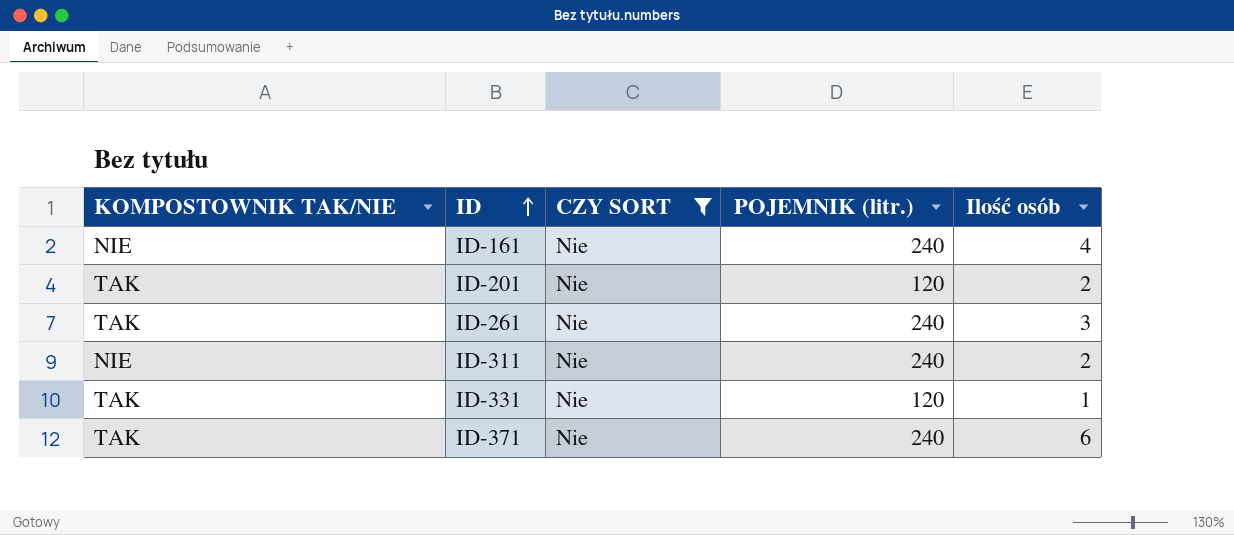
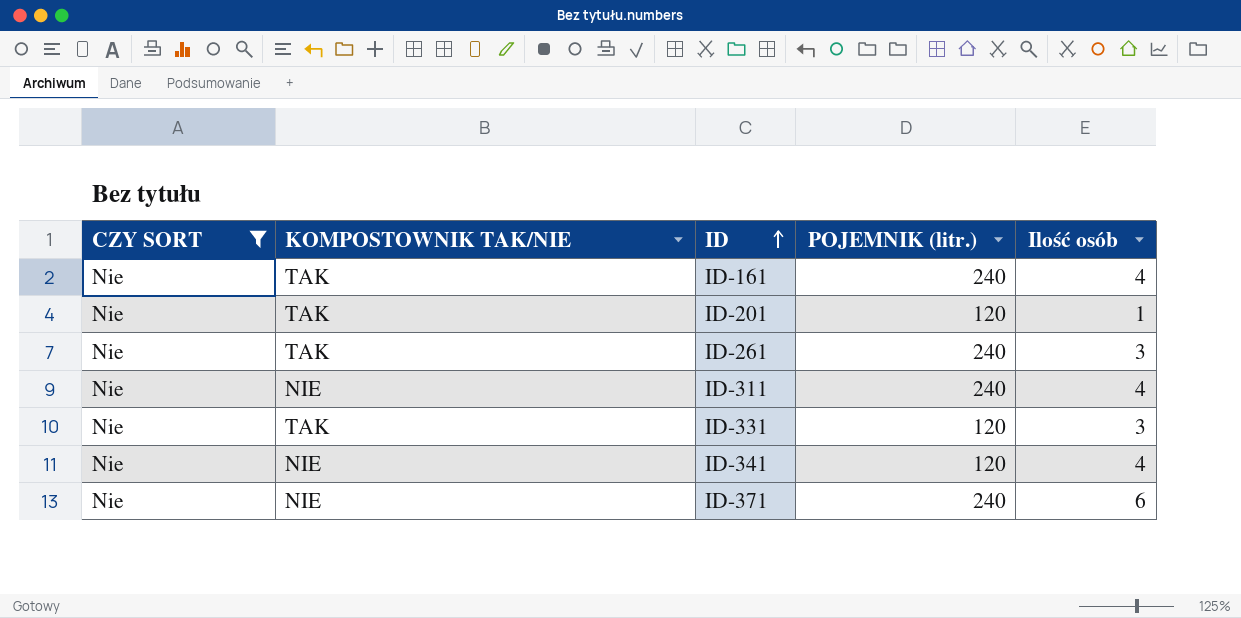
column CZY SORT | position: 3 -> 1
ID-161 | KOMPOSTOWNIK TAK/NIE: NIE -> TAK
ID-201 | Ilość osób: 2 -> 1
ID-311 | Ilość osób: 2 -> 4
ID-331 | Ilość osób: 1 -> 3
row ID-341: none -> Nie | NIE | 120 | 4
ID-371 | KOMPOSTOWNIK TAK/NIE: TAK -> NIE

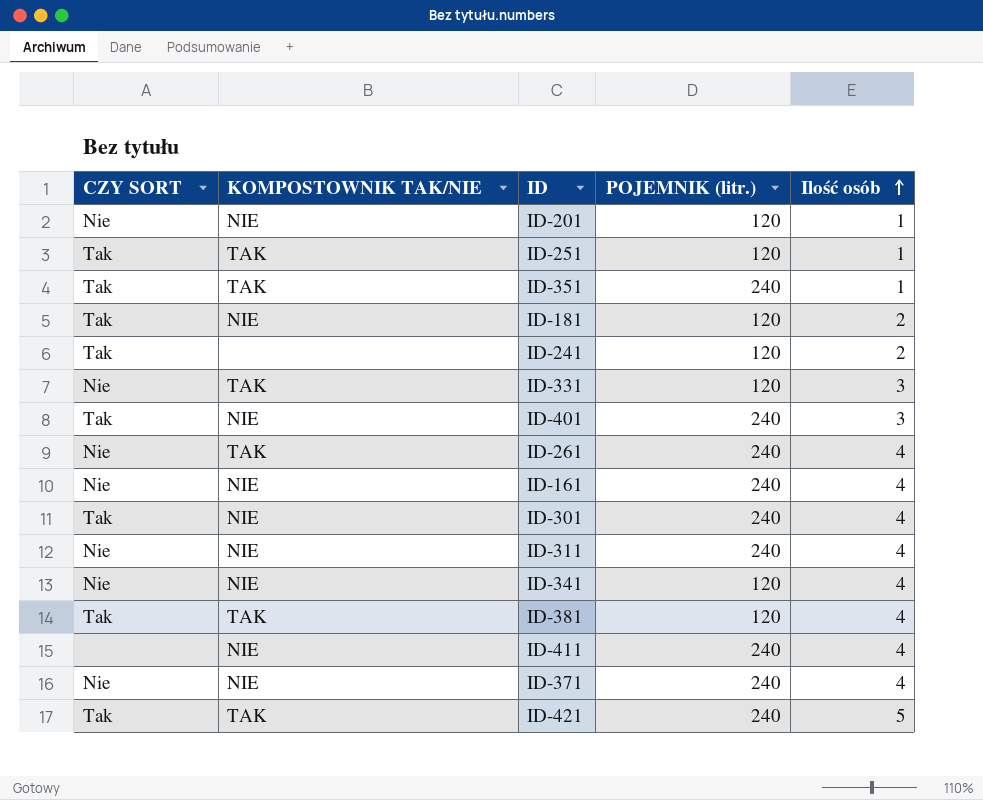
filter: CZY SORT = Nie -> none
row order: ID ascending -> Ilość osób ascending
ID-201 | KOMPOSTOWNIK TAK/NIE: TAK -> NIE
ID-261 | Ilość osób: 3 -> 4
ID-161 | KOMPOSTOWNIK TAK/NIE: TAK -> NIE
ID-371 | Ilość osób: 6 -> 4

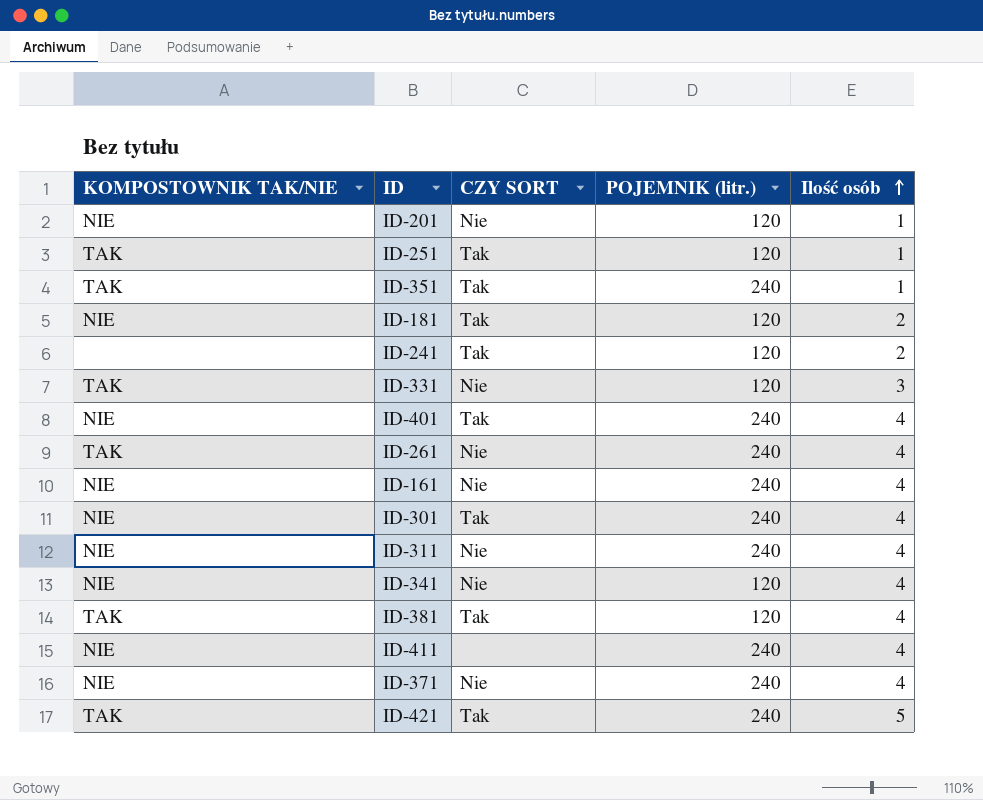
column CZY SORT | position: 1 -> 3
ID-401 | Ilość osób: 3 -> 4

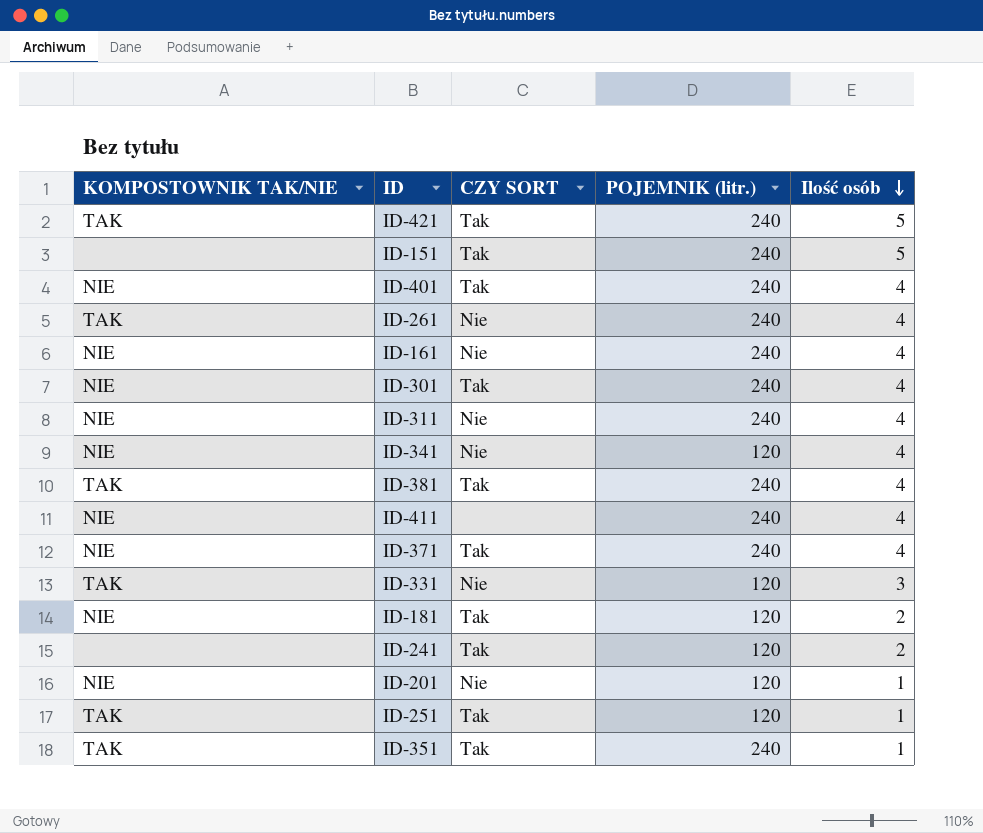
row order: Ilość osób ascending -> Ilość osób descending
row ID-151: none -> none | Tak | 240 | 5
ID-381 | POJEMNIK (litr.): 120 -> 240
ID-371 | CZY SORT: Nie -> Tak

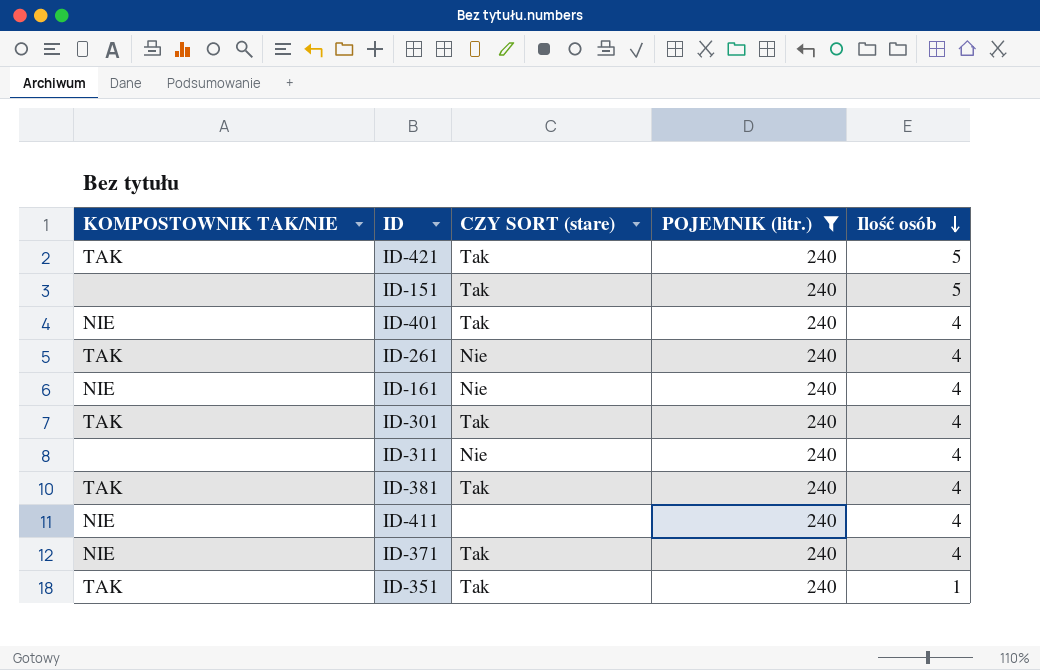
filter: none -> POJEMNIK (litr.) = 240
column name: CZY SORT -> CZY SORT (stare)
ID-301 | KOMPOSTOWNIK TAK/NIE: NIE -> TAK
ID-311 | KOMPOSTOWNIK TAK/NIE: NIE -> none

